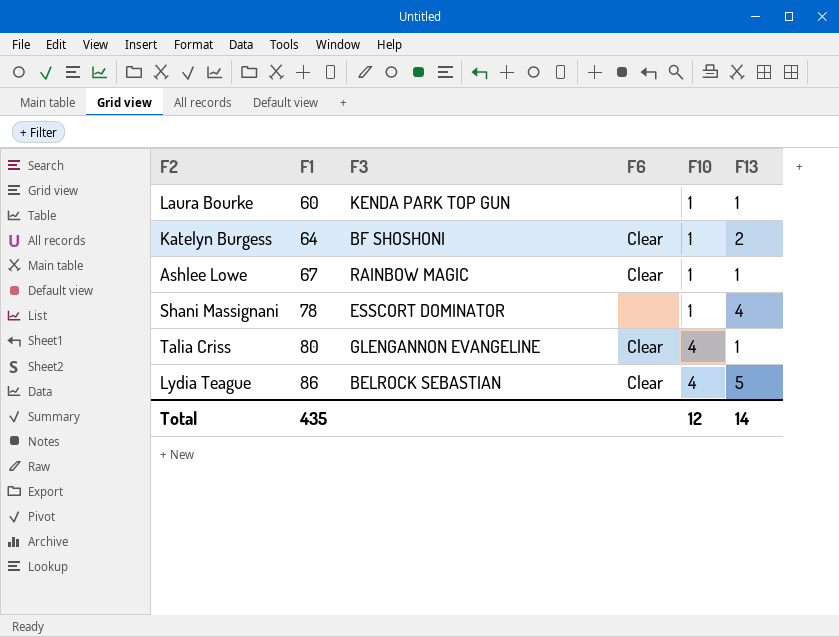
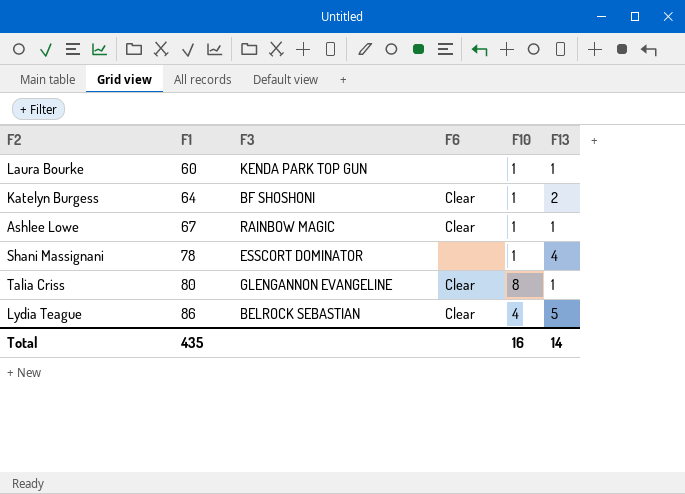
Talia Criss | F10: 4 -> 8
Total | F10: 12 -> 16

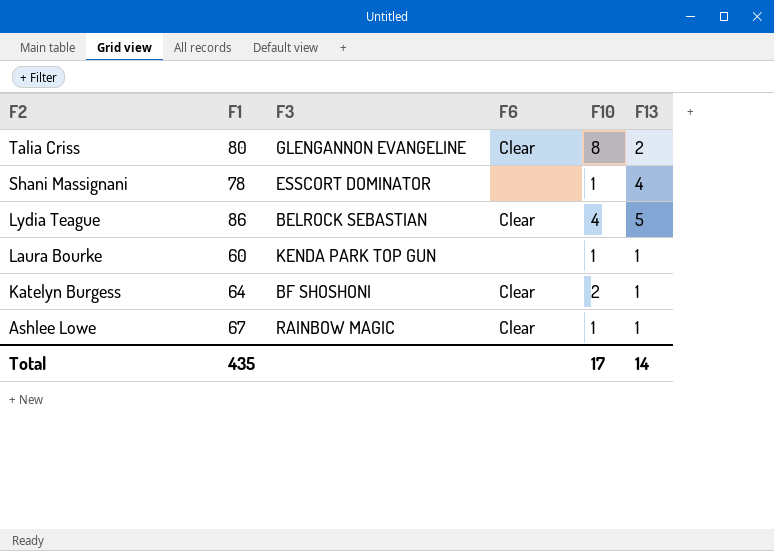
row order: F1 ascending -> F2 descending
Talia Criss | F13: 1 -> 2
Katelyn Burgess | F10: 1 -> 2
Katelyn Burgess | F13: 2 -> 1
Total | F10: 16 -> 17

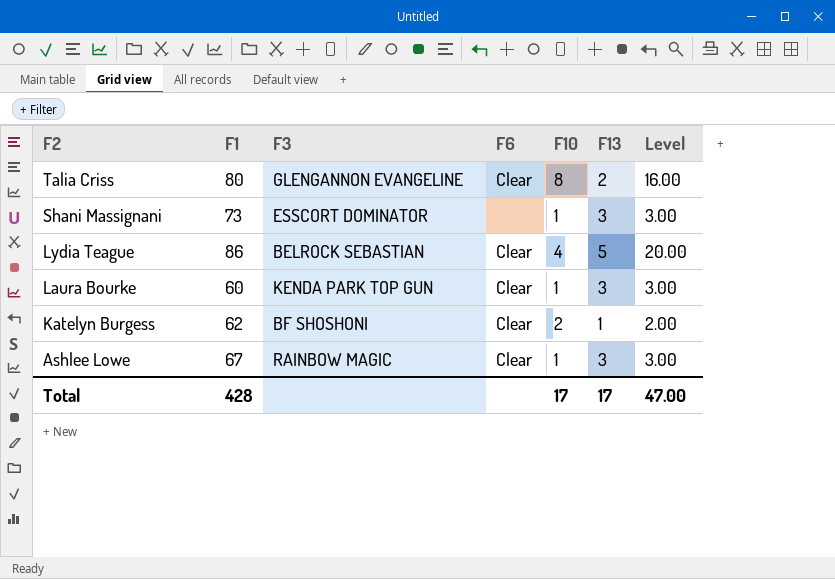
column Level | formula: none -> [F10] * [F13]
Shani Massignani | F1: 78 -> 73
Shani Massignani | F13: 4 -> 3
Laura Bourke | F6: none -> Clear
Laura Bourke | F13: 1 -> 3
Katelyn Burgess | F1: 64 -> 62
Ashlee Lowe | F13: 1 -> 3
Total | F1: 435 -> 428
Total | F13: 14 -> 17

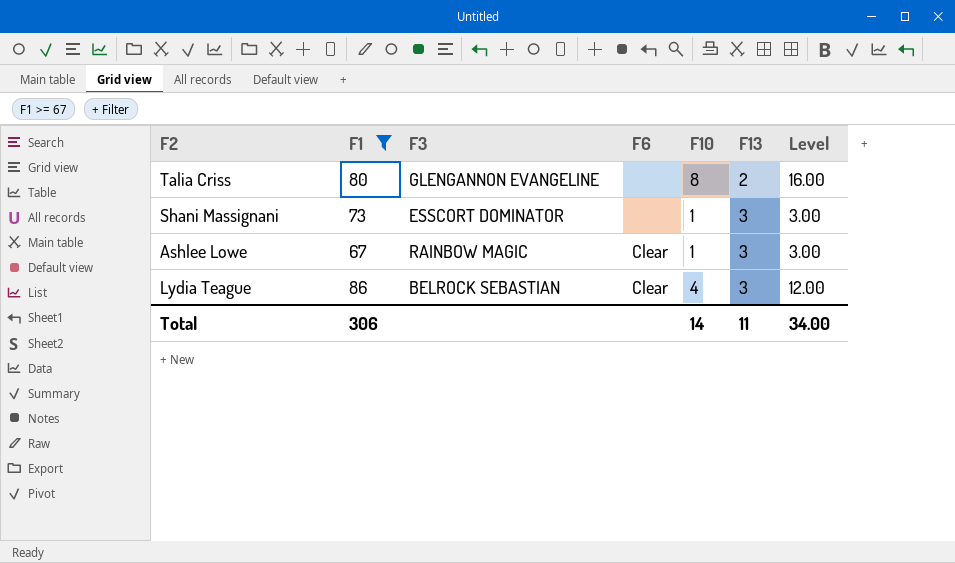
filter: none -> F1 >= 67
row order: F2 descending -> F13 ascending
Talia Criss | F6: Clear -> none
Lydia Teague | F13: 5 -> 3
Lydia Teague | Level: 20.00 -> 12.00
Total | F1: 428 -> 306
Total | F10: 17 -> 14
Total | F13: 17 -> 11
Total | Level: 47.00 -> 34.00

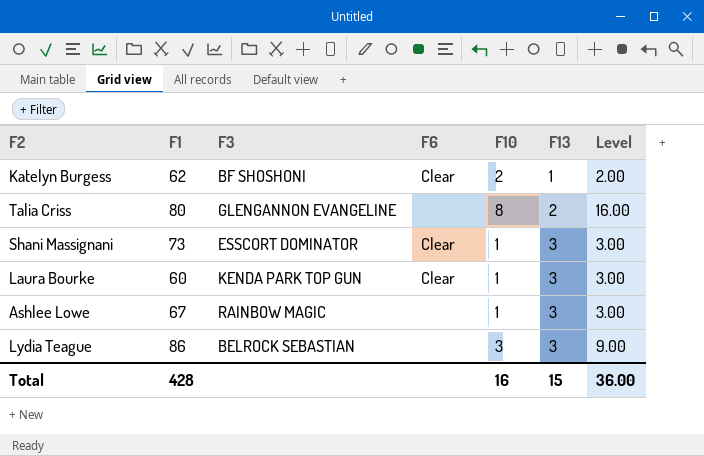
filter: F1 >= 67 -> none
Shani Massignani | F6: none -> Clear
Ashlee Lowe | F6: Clear -> none
Lydia Teague | F6: Clear -> none
Lydia Teague | F10: 4 -> 3
Lydia Teague | Level: 12.00 -> 9.00
Total | F1: 306 -> 428
Total | F10: 14 -> 16
Total | F13: 11 -> 15
Total | Level: 34.00 -> 36.00

